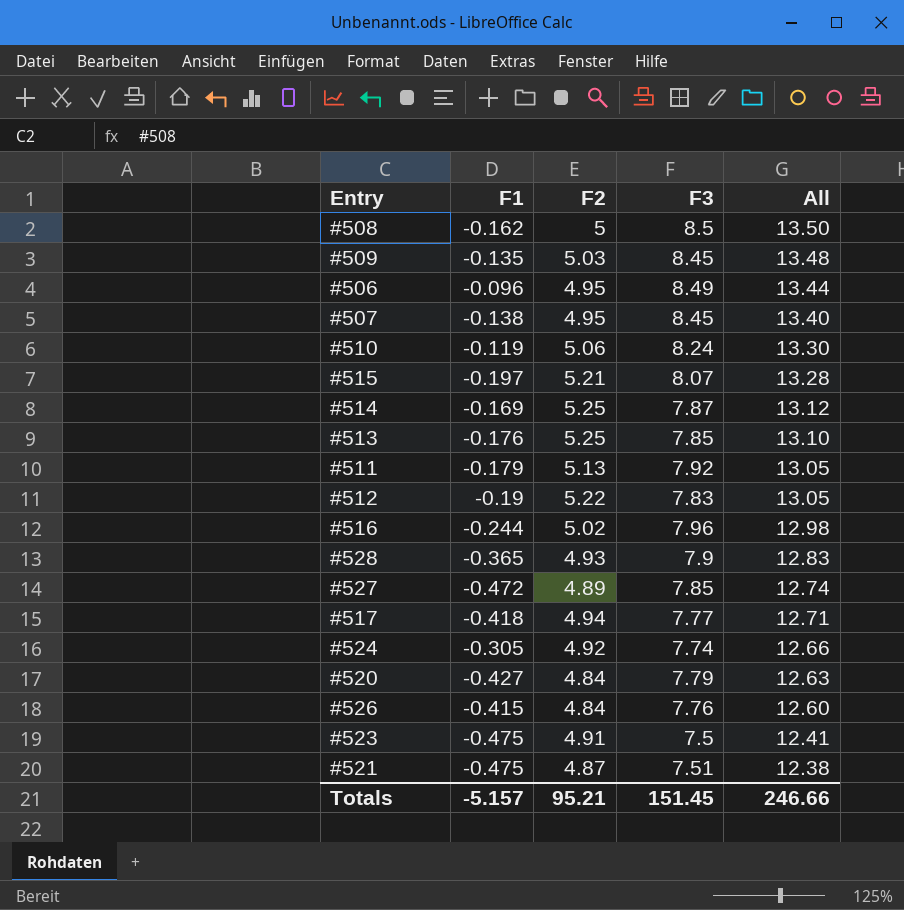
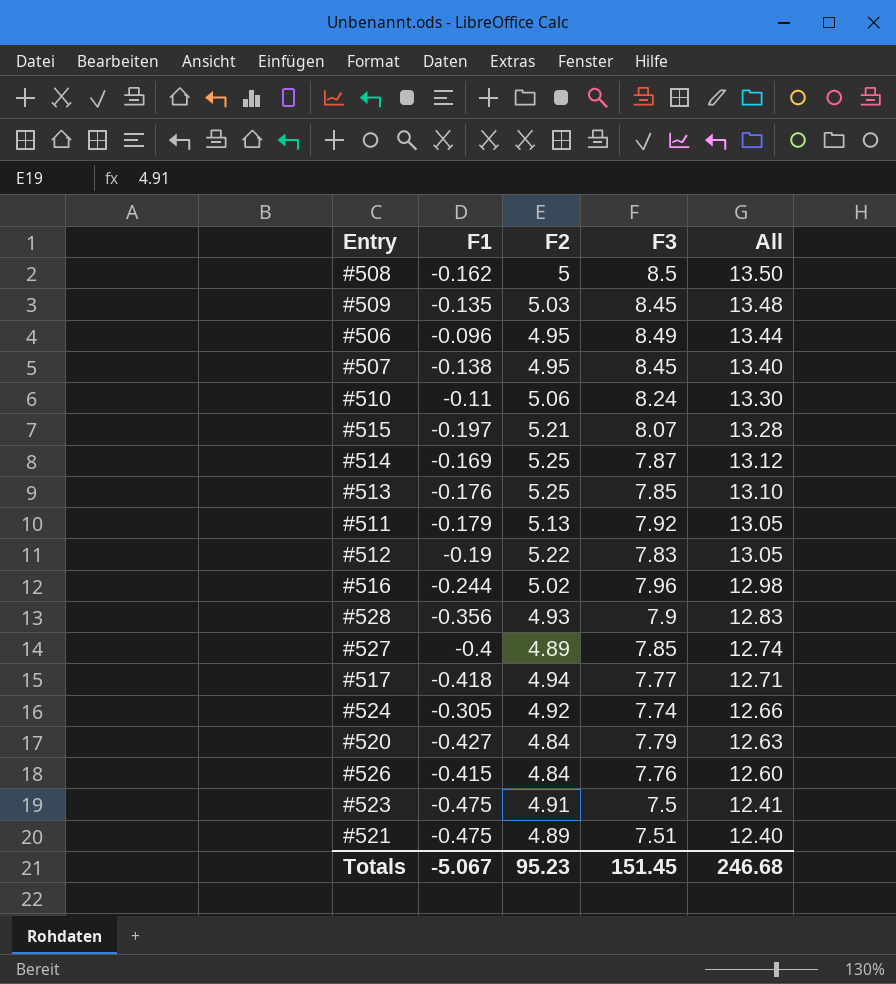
#510 | F1: -0.119 -> -0.11
#528 | F1: -0.365 -> -0.356
#527 | F1: -0.472 -> -0.4
#521 | F2: 4.87 -> 4.89
#521 | All: 12.38 -> 12.40
Totals | F1: -5.157 -> -5.067
Totals | F2: 95.21 -> 95.23
Totals | All: 246.66 -> 246.68

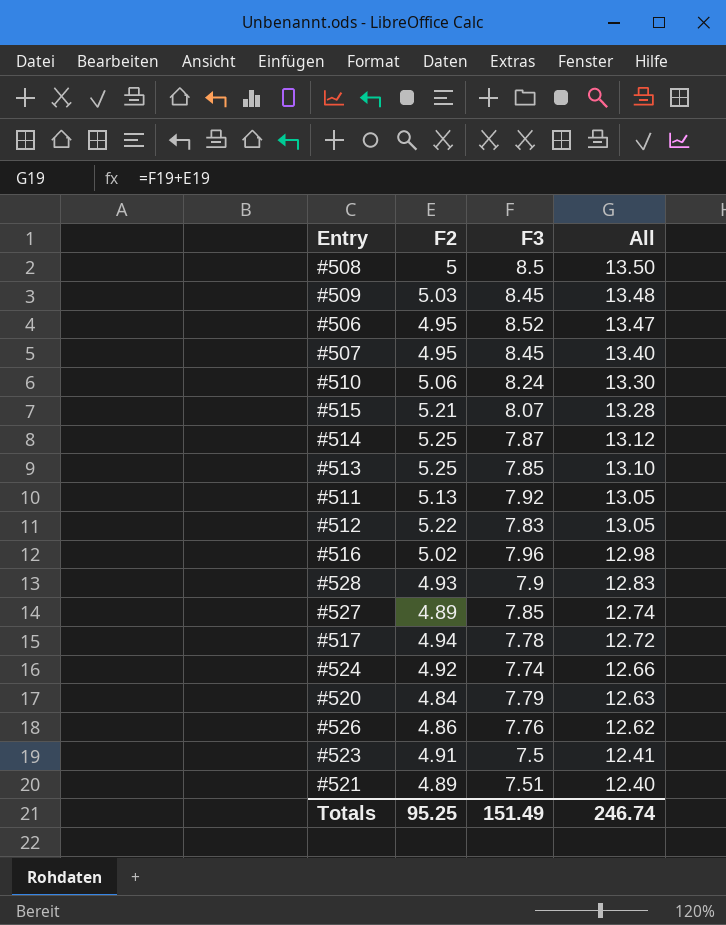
column F1 | position: 2 -> none
#506 | F3: 8.49 -> 8.52
#506 | All: 13.44 -> 13.47
#517 | F3: 7.77 -> 7.78
#517 | All: 12.71 -> 12.72
#526 | F2: 4.84 -> 4.86
#526 | All: 12.60 -> 12.62
Totals | F2: 95.23 -> 95.25
Totals | F3: 151.45 -> 151.49
Totals | All: 246.68 -> 246.74

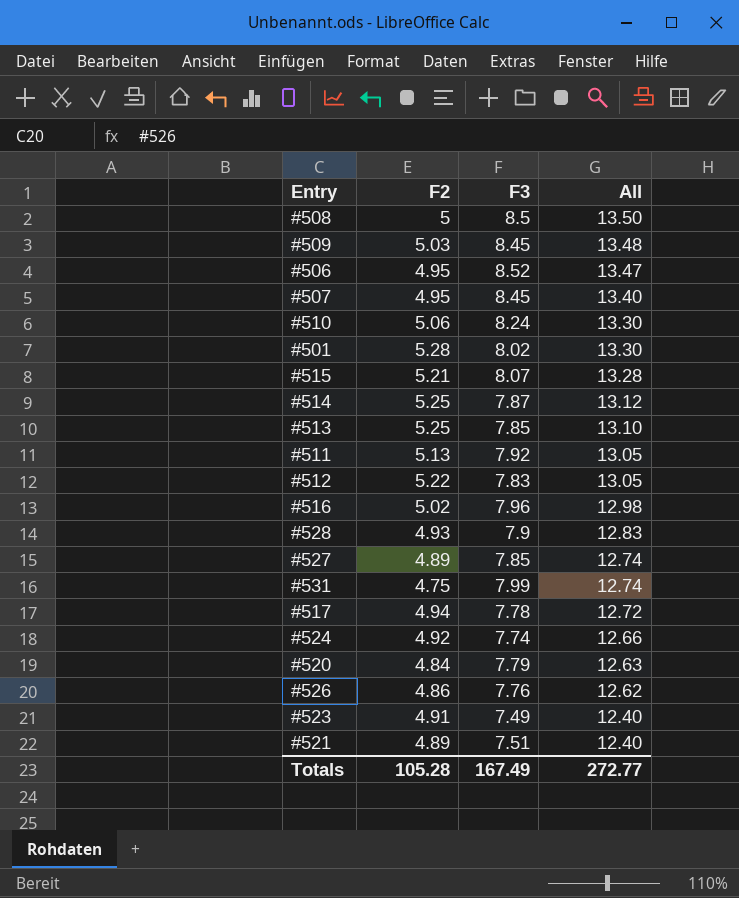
row #501: none -> 5.28 | 8.02 | 13.30
row #531: none -> 4.75 | 7.99 | 12.74
#523 | F3: 7.5 -> 7.49
#523 | All: 12.41 -> 12.40
Totals | F2: 95.25 -> 105.28
Totals | F3: 151.49 -> 167.49
Totals | All: 246.74 -> 272.77

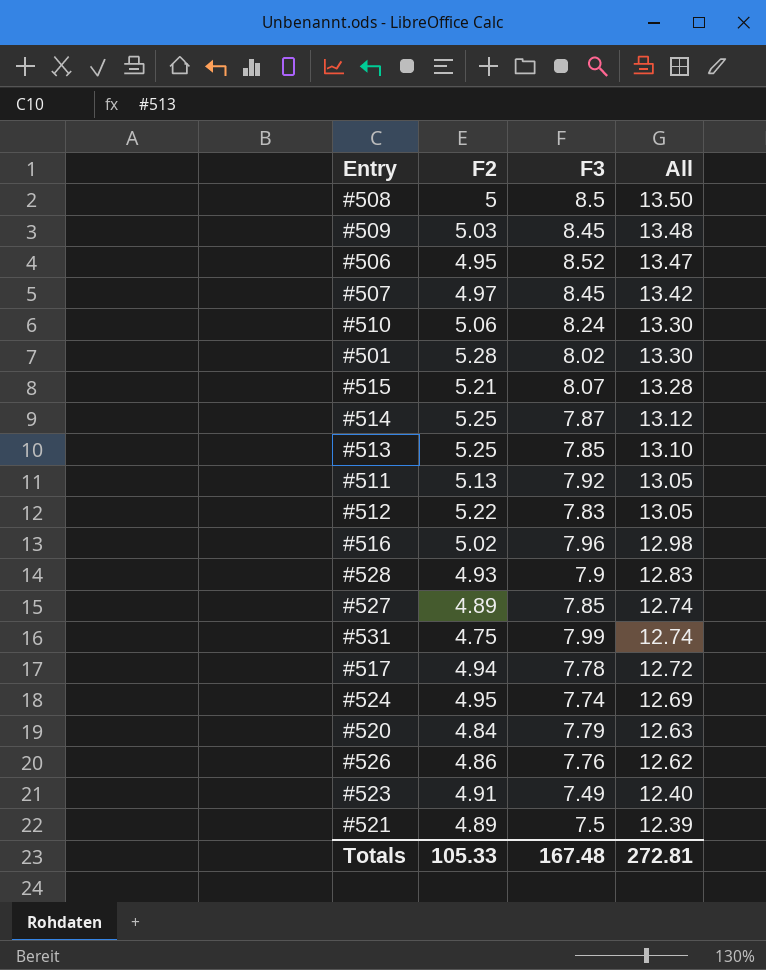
#507 | F2: 4.95 -> 4.97
#507 | All: 13.40 -> 13.42
#524 | F2: 4.92 -> 4.95
#524 | All: 12.66 -> 12.69
#521 | F3: 7.51 -> 7.5
#521 | All: 12.40 -> 12.39
Totals | F2: 105.28 -> 105.33
Totals | F3: 167.49 -> 167.48
Totals | All: 272.77 -> 272.81

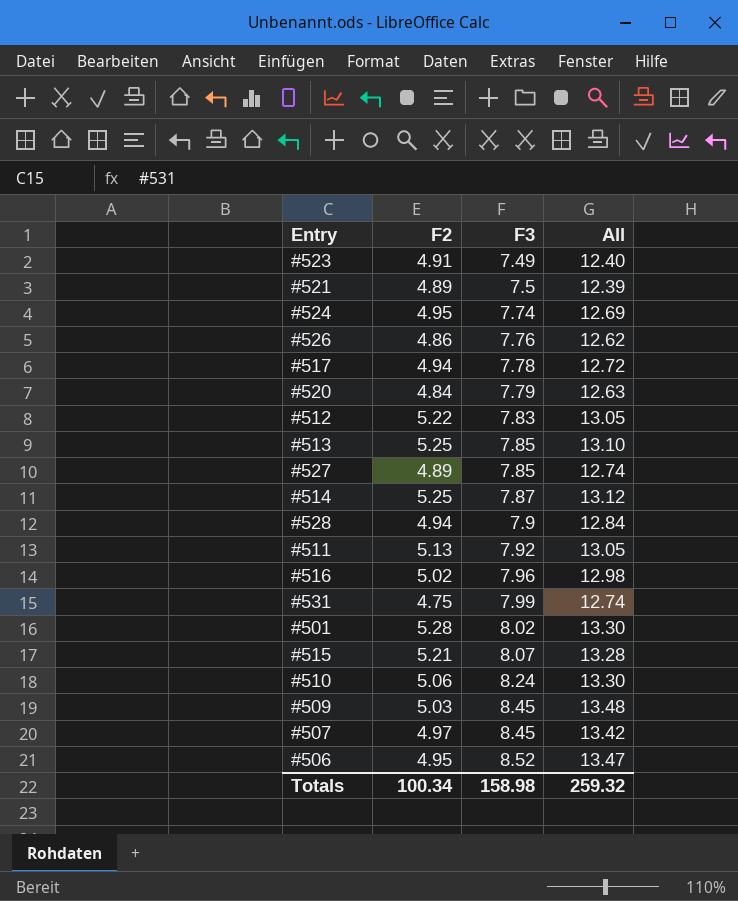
row order: All descending -> F3 ascending
row #508: 5 | 8.5 | 13.50 -> none
#528 | F2: 4.93 -> 4.94
#528 | All: 12.83 -> 12.84
Totals | F2: 105.33 -> 100.34
Totals | F3: 167.48 -> 158.98
Totals | All: 272.81 -> 259.32

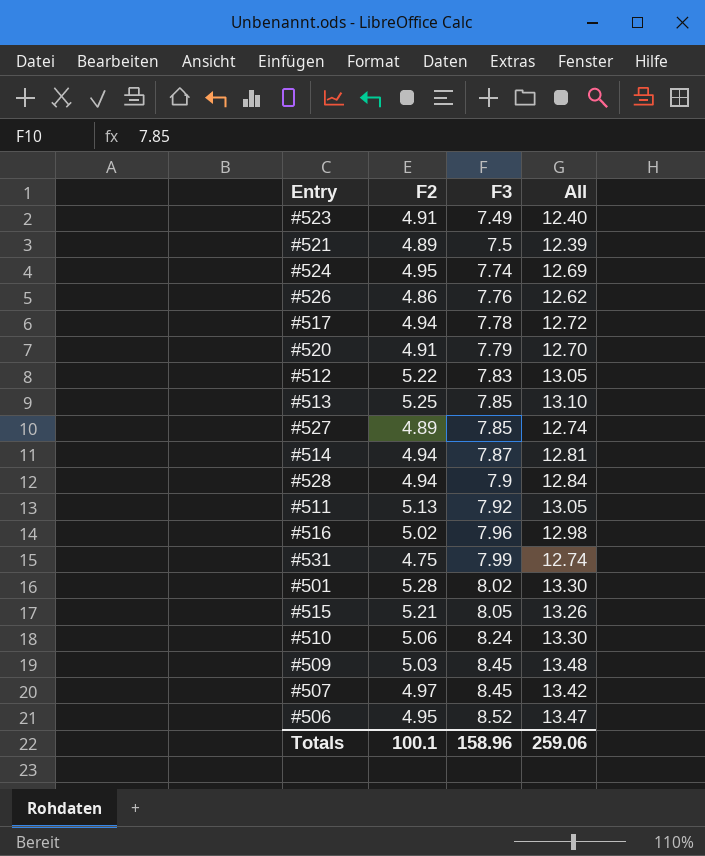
#520 | F2: 4.84 -> 4.91
#520 | All: 12.63 -> 12.70
#514 | F2: 5.25 -> 4.94
#514 | All: 13.12 -> 12.81
#515 | F3: 8.07 -> 8.05
#515 | All: 13.28 -> 13.26
Totals | F2: 100.34 -> 100.1
Totals | F3: 158.98 -> 158.96
Totals | All: 259.32 -> 259.06

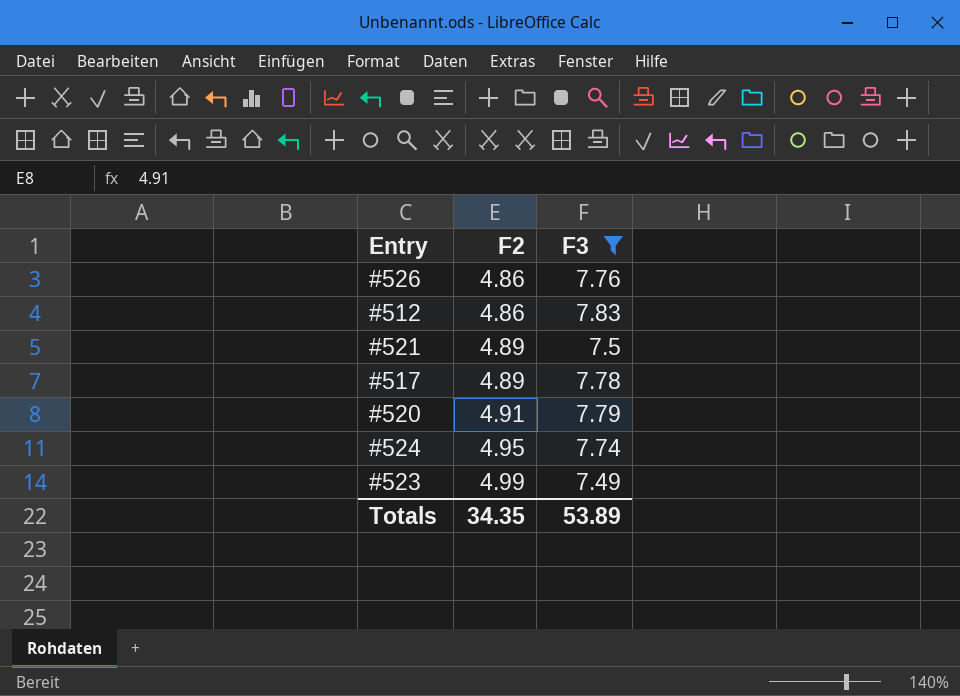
filter: none -> F3 <= 7.83
row order: F3 ascending -> F2 ascending
column All | formula: [F2] + [F3] -> none
#512 | F2: 5.22 -> 4.86
#517 | F2: 4.94 -> 4.89
#523 | F2: 4.91 -> 4.99
Totals | F2: 100.1 -> 34.35
Totals | F3: 158.96 -> 53.89

